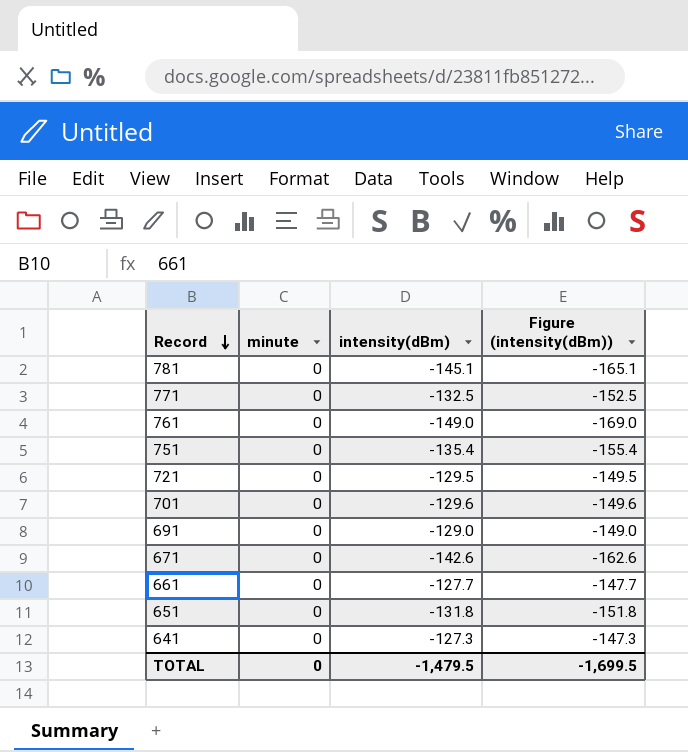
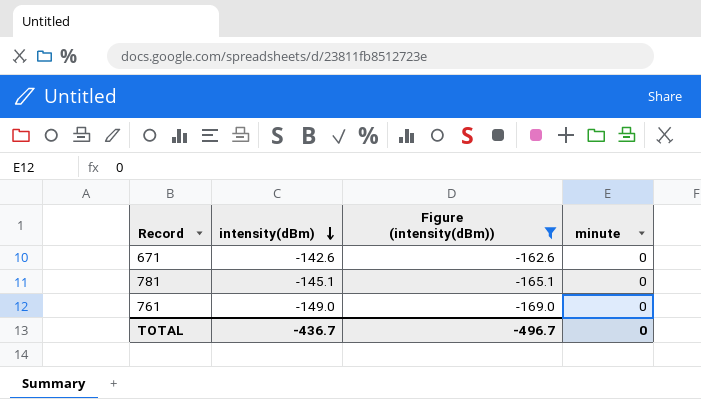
filter: none -> Figure (intensity(dBm)) <= -162.6
row order: Record descending -> intensity(dBm) descending
column minute | position: 2 -> 4
TOTAL | intensity(dBm): -1,479.5 -> -436.7
TOTAL | Figure (intensity(dBm)): -1,699.5 -> -496.7

